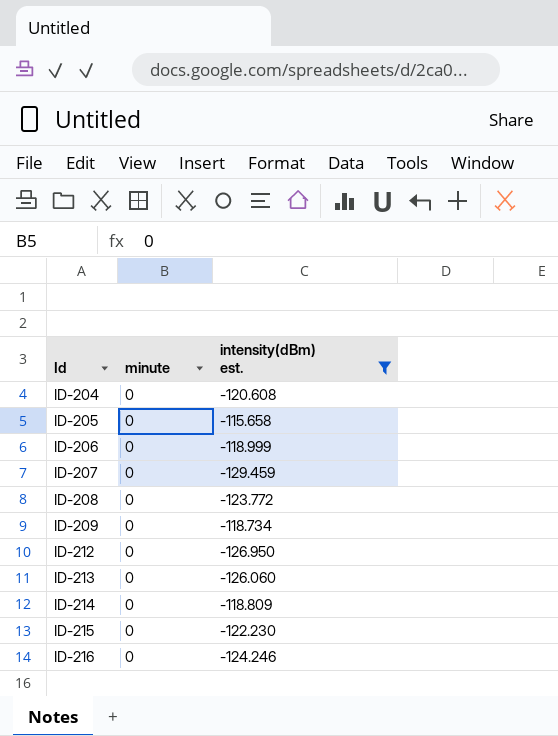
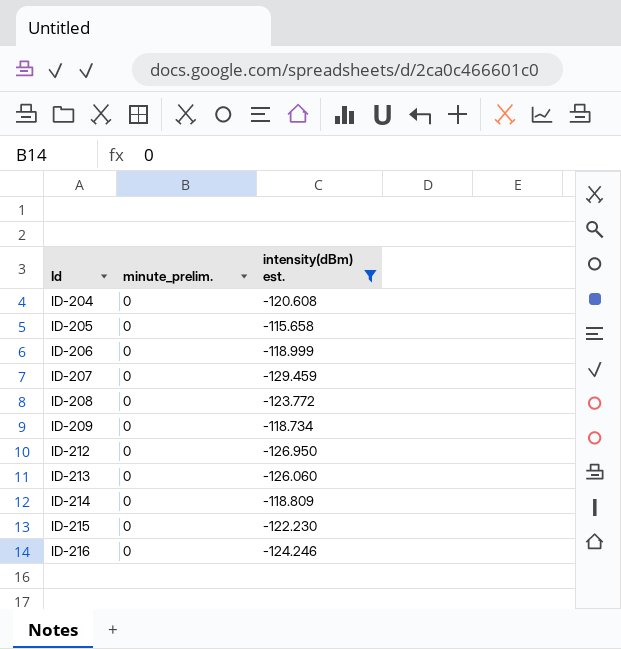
column name: minute -> minute_prelim.

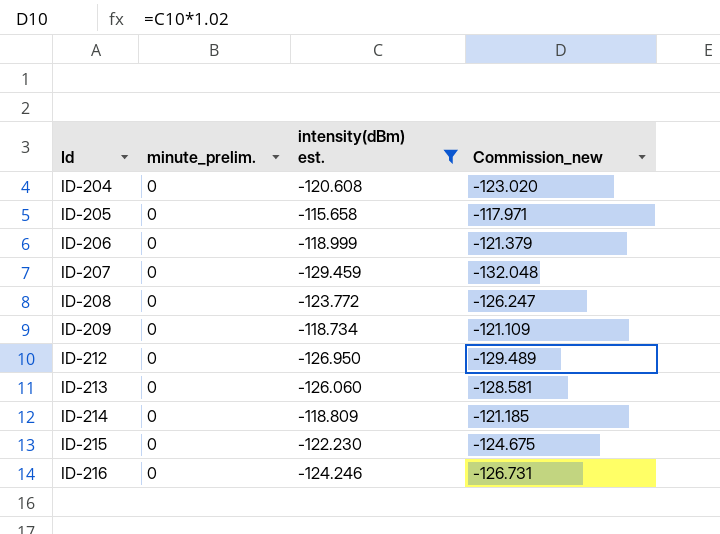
column Commission_new | formula: none -> [intensity(dBm) est.] * 1.02

